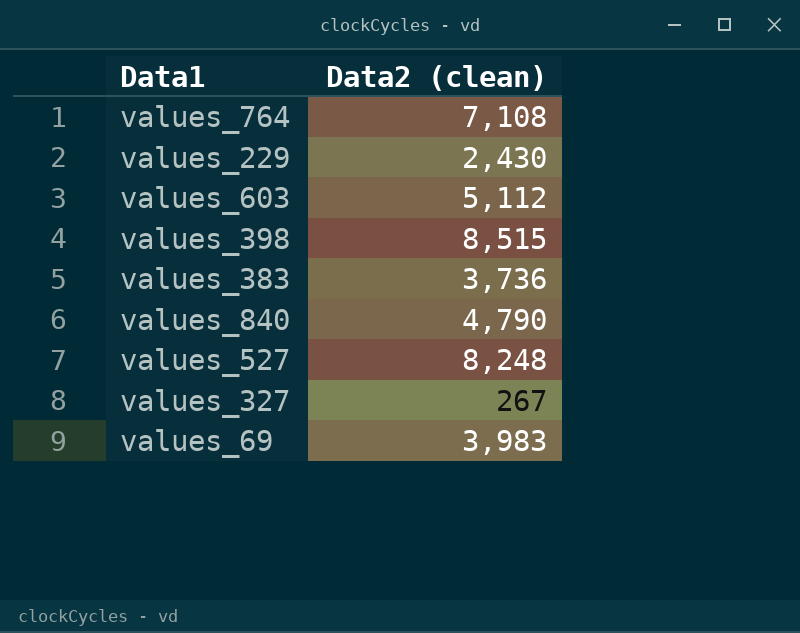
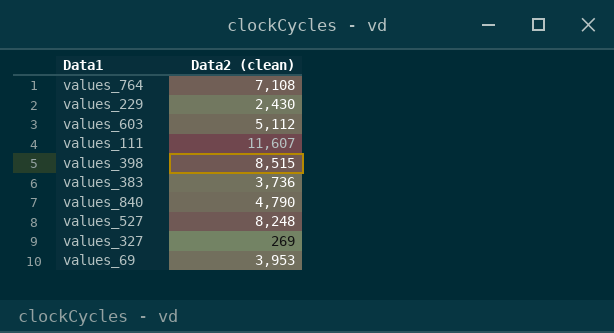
row values_111: none -> 11,607
values_327 | Data2 (clean): 267 -> 269
values_69 | Data2 (clean): 3,983 -> 3,953

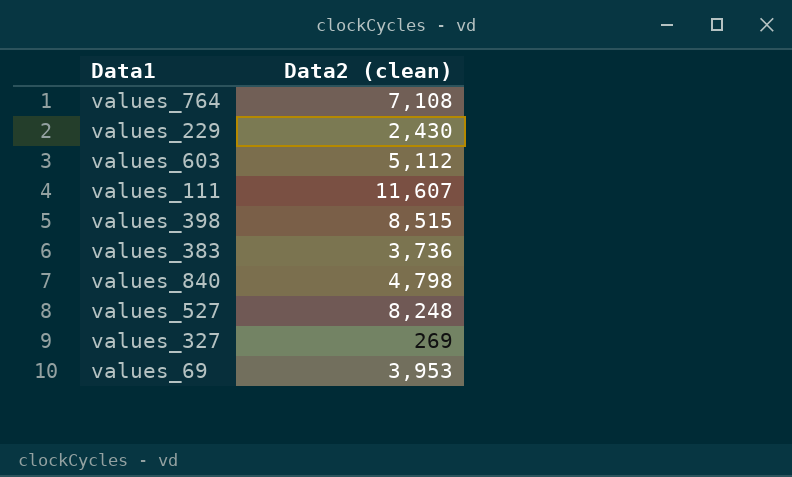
values_840 | Data2 (clean): 4,790 -> 4,798

